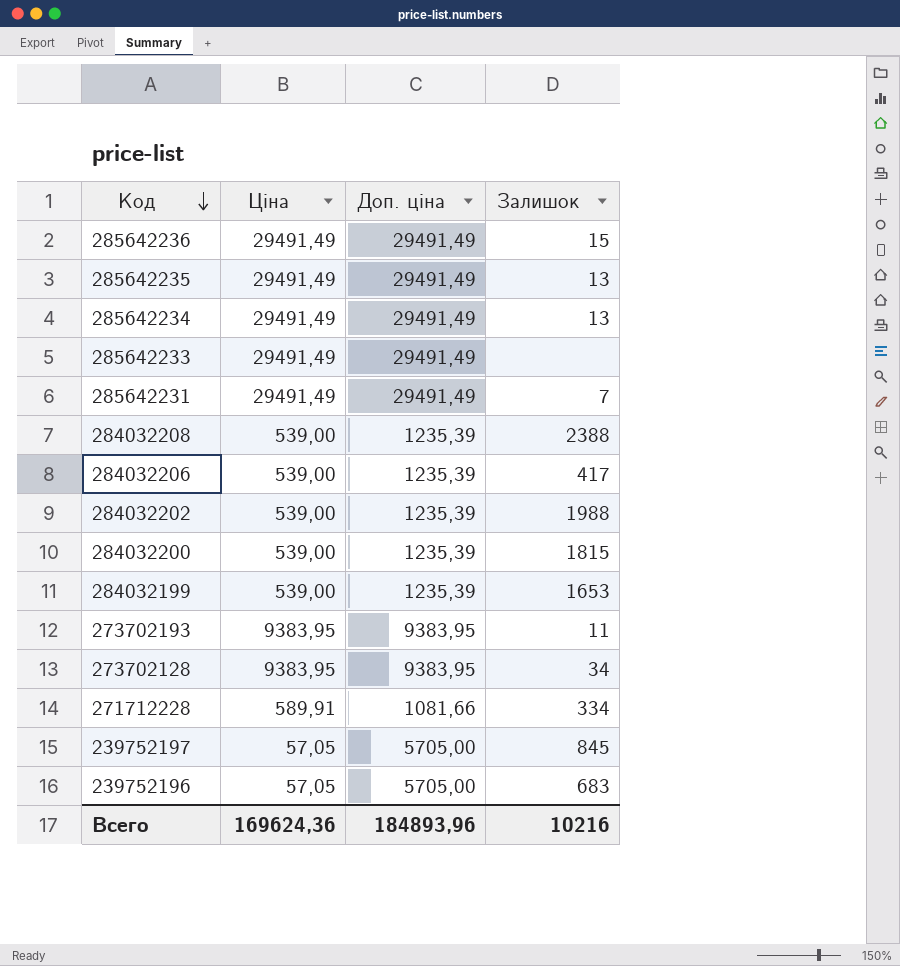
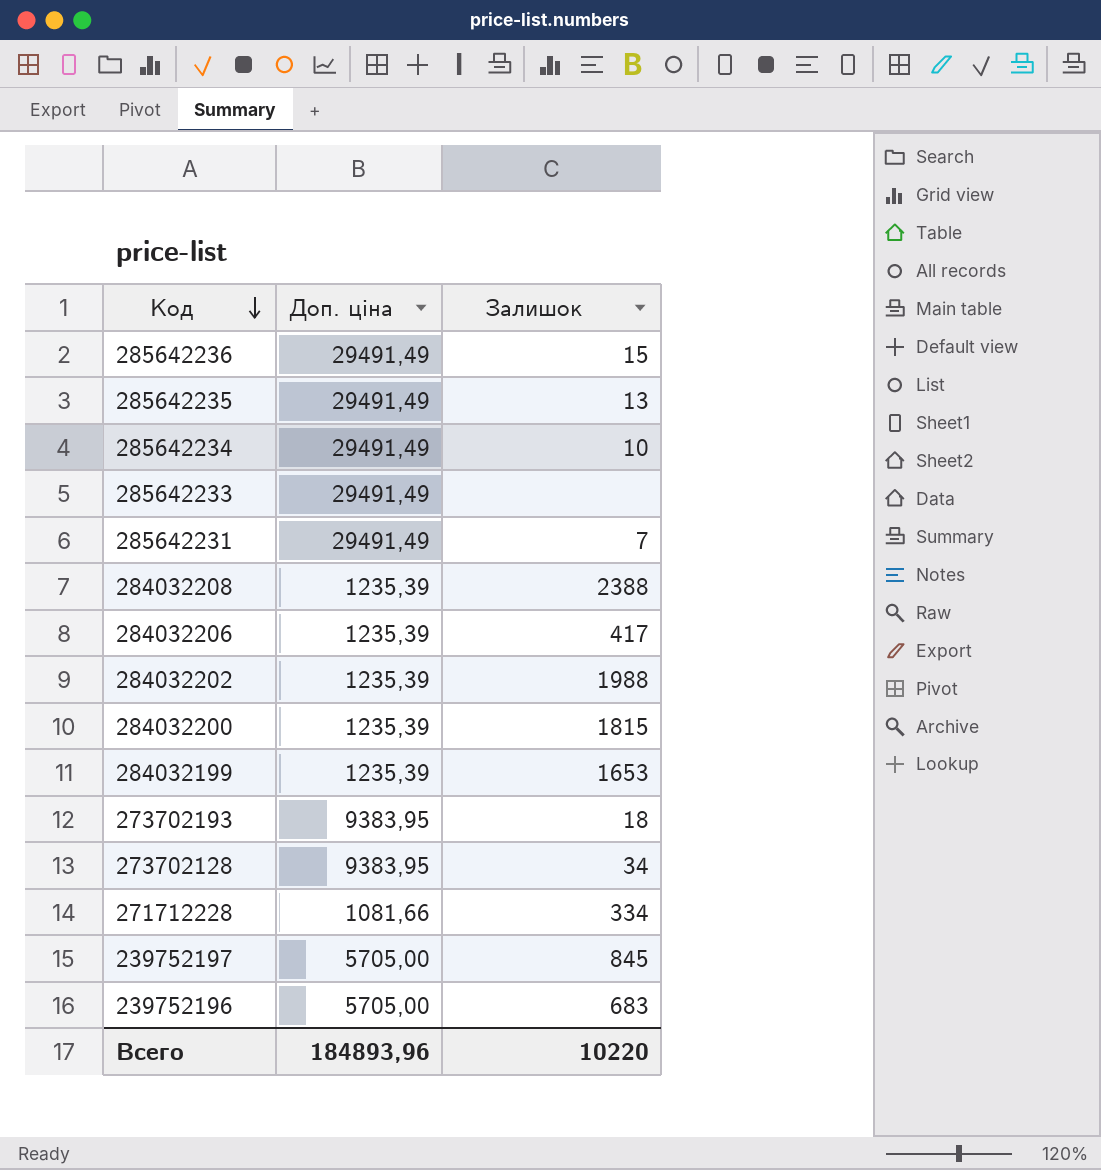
column Ціна | position: 2 -> none
285642234 | Залишок: 13 -> 10
273702193 | Залишок: 11 -> 18
Всего | Залишок: 10216 -> 10220

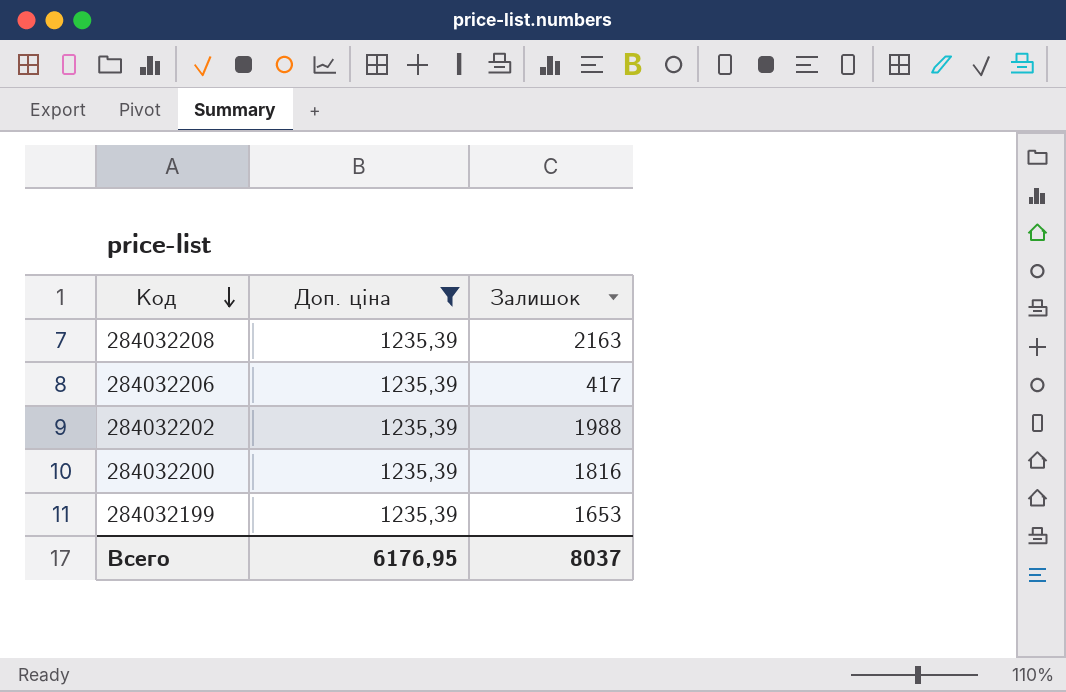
filter: none -> Доп. ціна = 1235,39
284032208 | Залишок: 2388 -> 2163
284032200 | Залишок: 1815 -> 1816
Всего | Доп. ціна: 184893,96 -> 6176,95
Всего | Залишок: 10220 -> 8037

